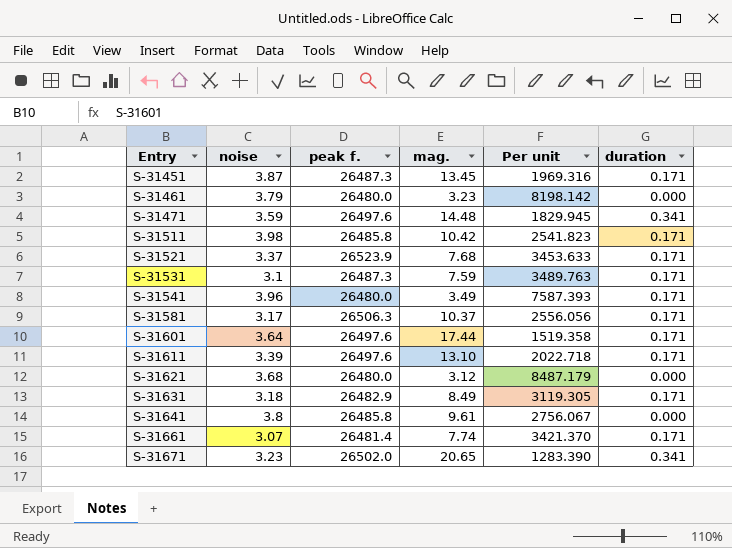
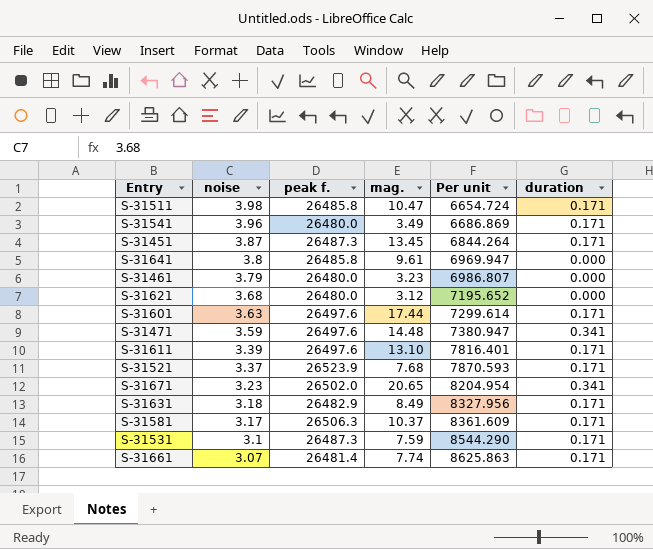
row order: Entry ascending -> noise descending
column Per unit | formula: [peak f.] / [mag.] -> [peak f.] / [noise]
S-31511 | mag.: 10.42 -> 10.47
S-31601 | noise: 3.64 -> 3.63

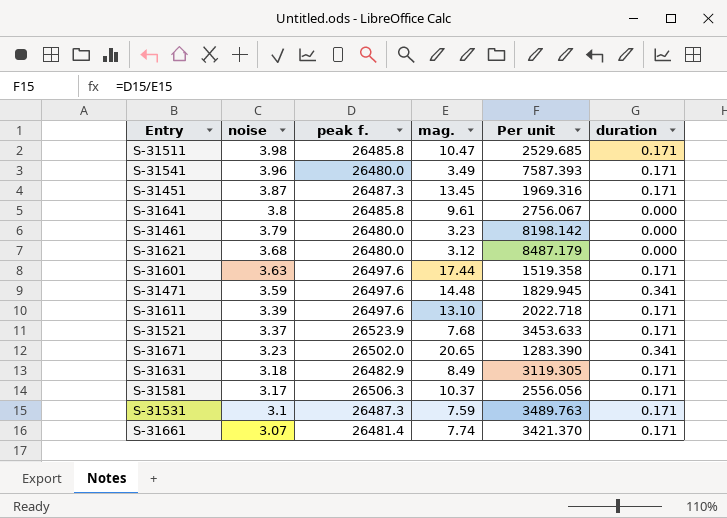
column Per unit | formula: [peak f.] / [noise] -> [peak f.] / [mag.]

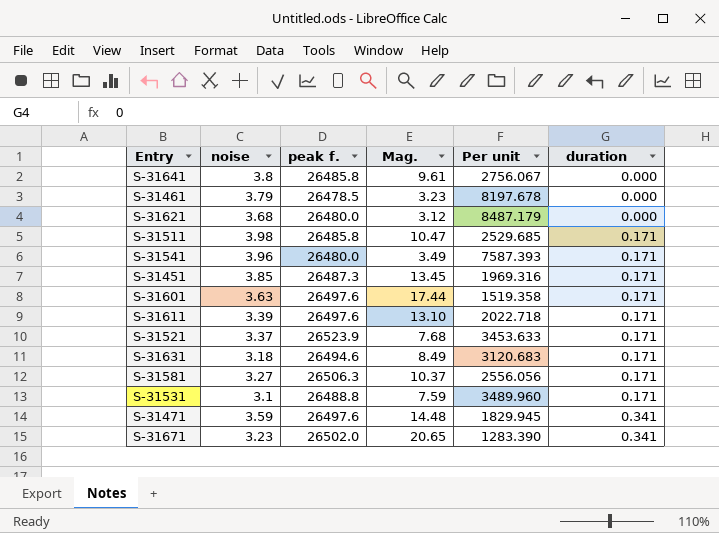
row order: noise descending -> duration ascending
column name: mag. -> Mag.
row S-31661: 3.07 | 26481.4 | 7.74 | 3421.370 | 0.171 -> none
S-31461 | peak f.: 26480.0 -> 26478.5
S-31461 | Per unit: 8198.142 -> 8197.678
S-31451 | noise: 3.87 -> 3.85
S-31631 | peak f.: 26482.9 -> 26494.6
S-31631 | Per unit: 3119.305 -> 3120.683
S-31581 | noise: 3.17 -> 3.27
S-31531 | peak f.: 26487.3 -> 26488.8
S-31531 | Per unit: 3489.763 -> 3489.960

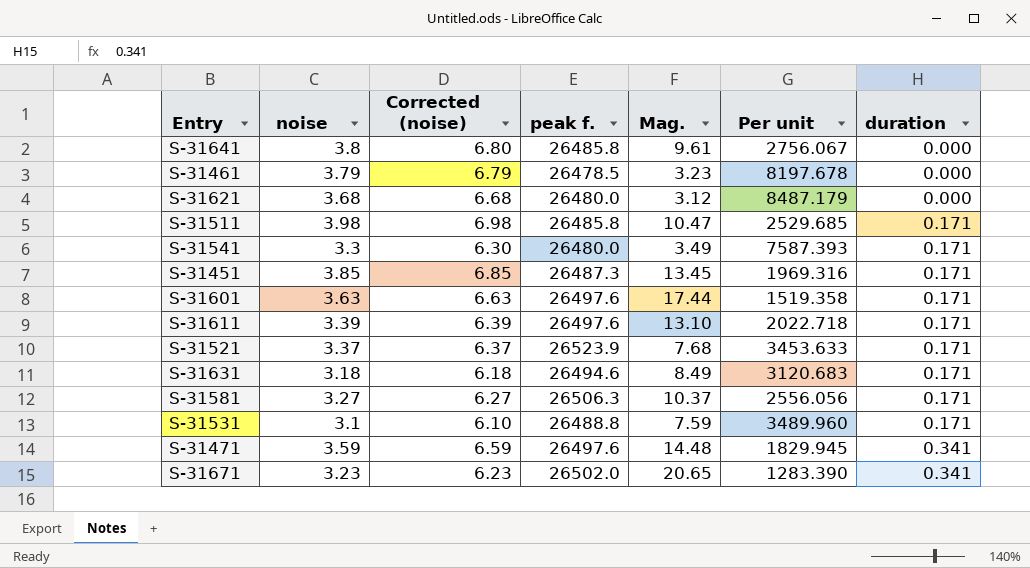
column Corrected (noise) | formula: none -> [noise] + 3
S-31541 | noise: 3.96 -> 3.3

